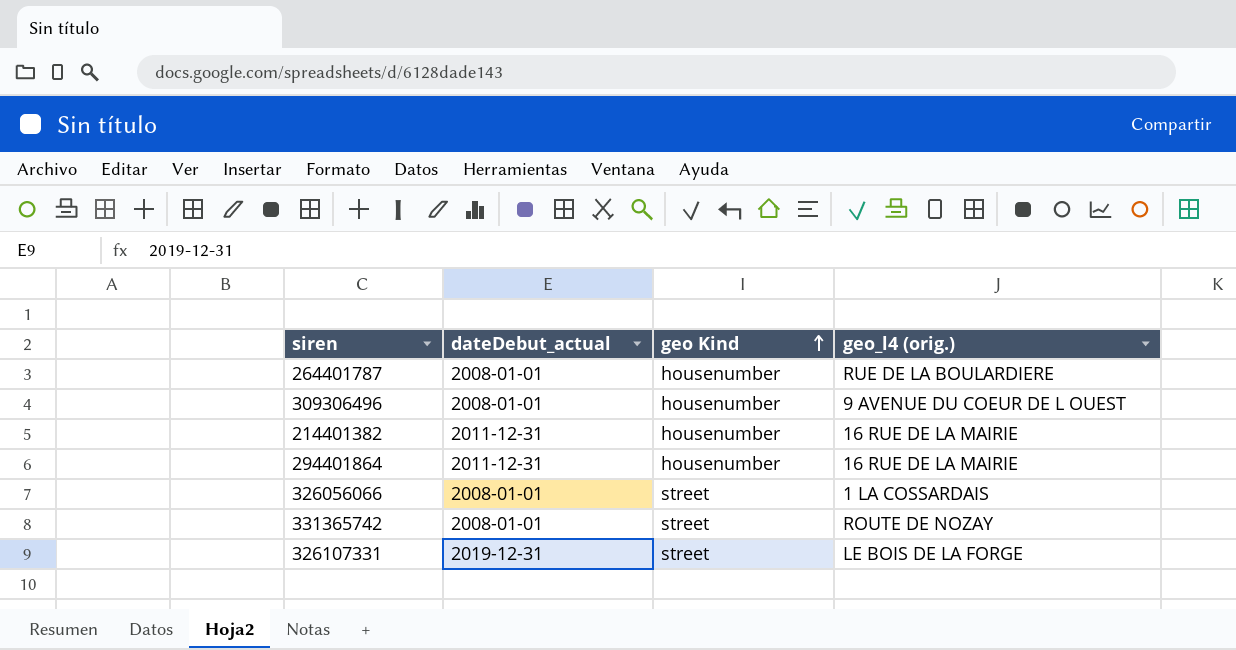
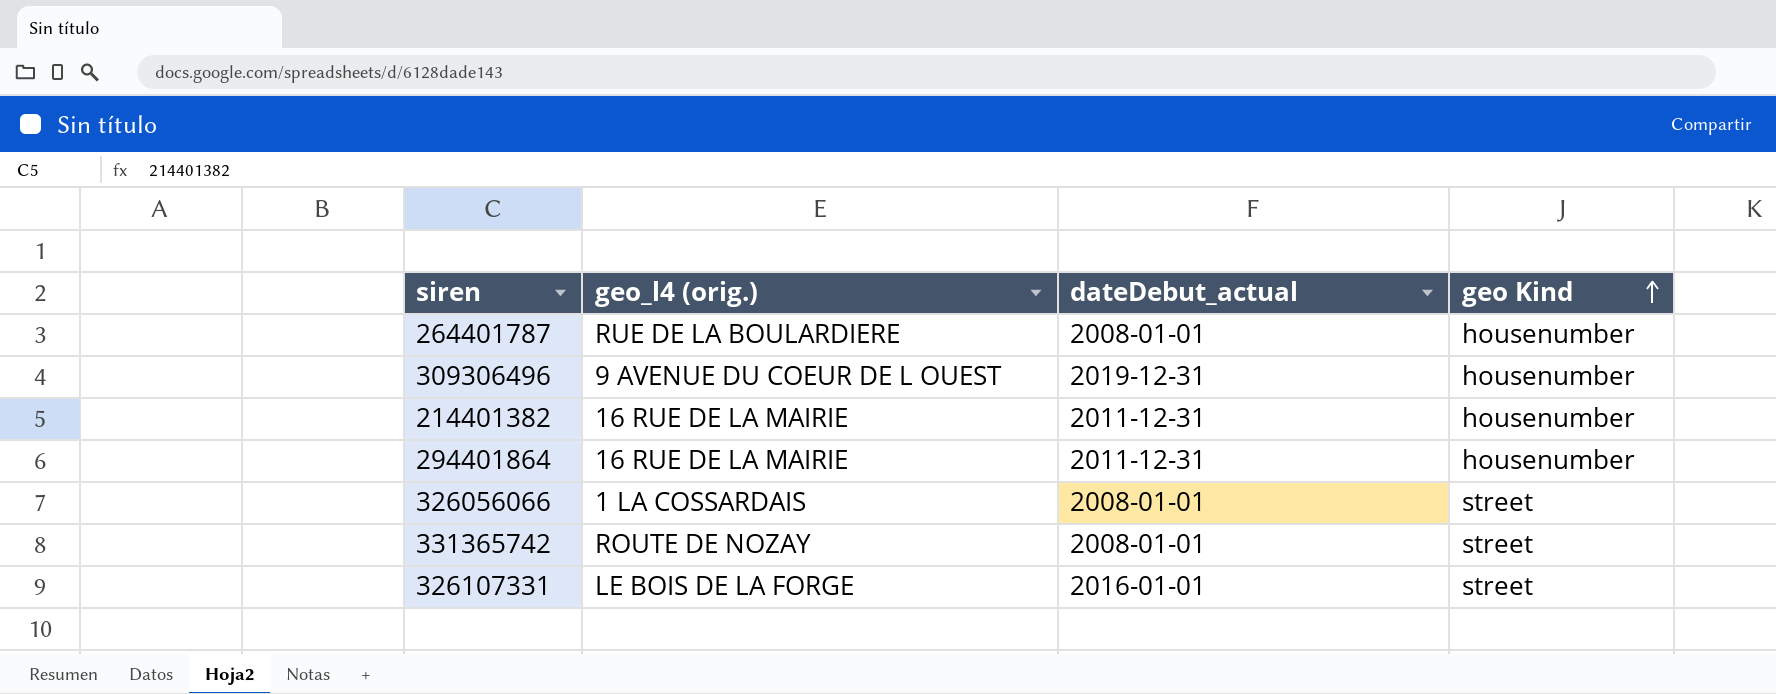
column geo_l4 (orig.) | position: 4 -> 2
309306496 | dateDebut_actual: 2008-01-01 -> 2019-12-31
326107331 | dateDebut_actual: 2019-12-31 -> 2016-01-01

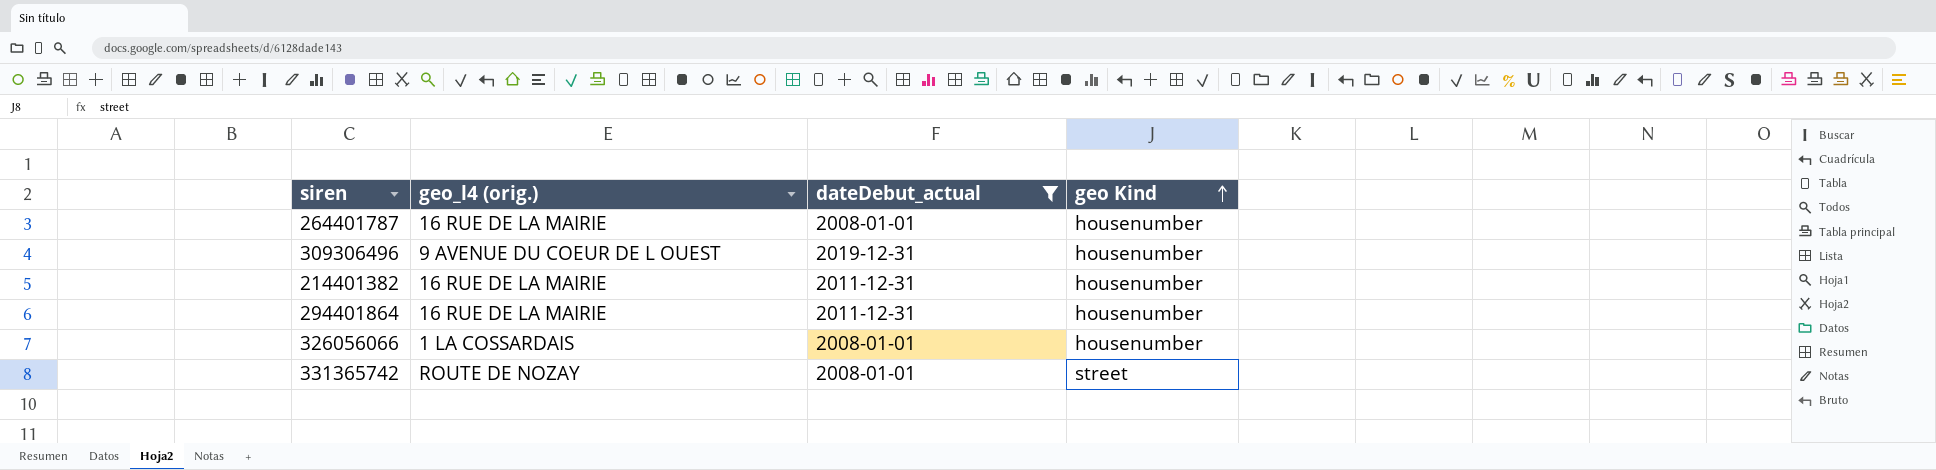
filter: none -> dateDebut_actual != 2016-01-01
264401787 | geo_l4 (orig.): RUE DE LA BOULARDIERE -> 16 RUE DE LA MAIRIE
326056066 | geo Kind: street -> housenumber

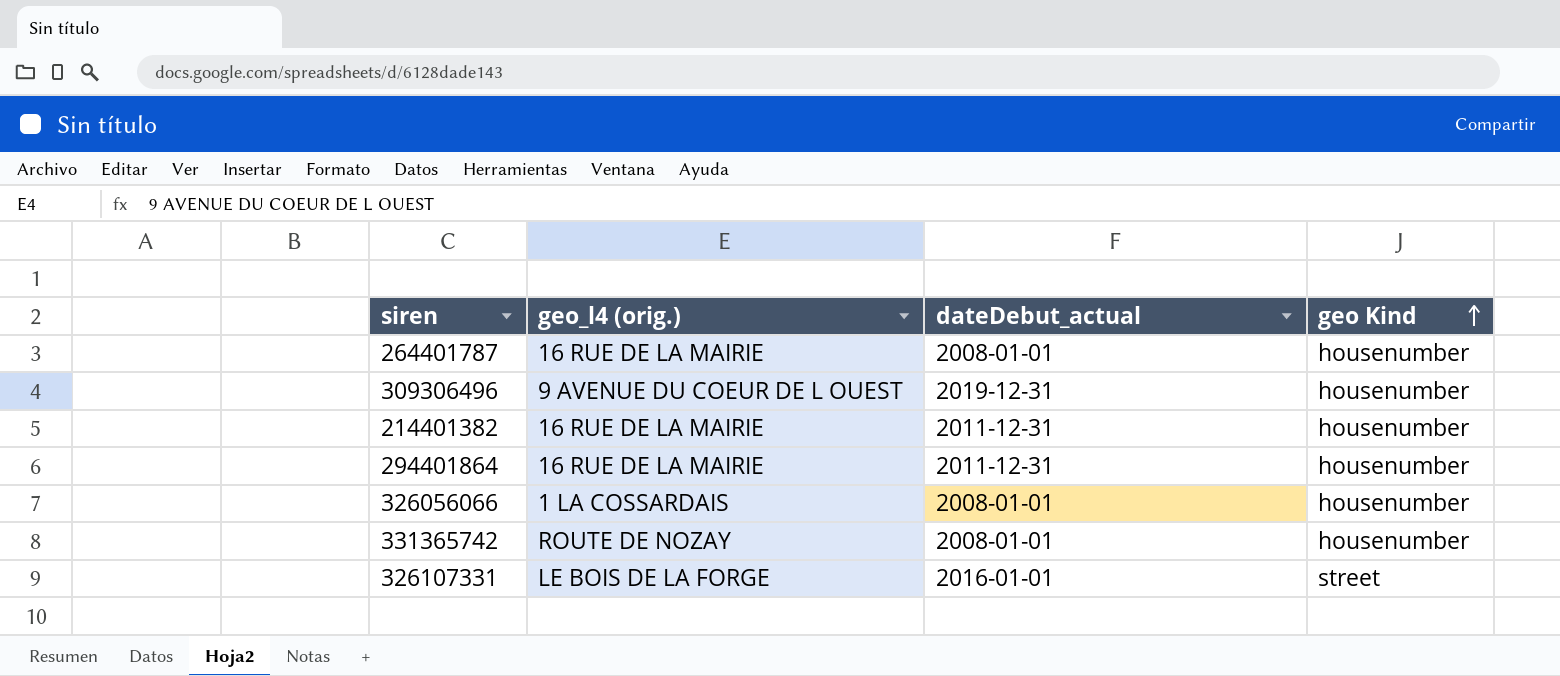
filter: dateDebut_actual != 2016-01-01 -> none
331365742 | geo Kind: street -> housenumber

